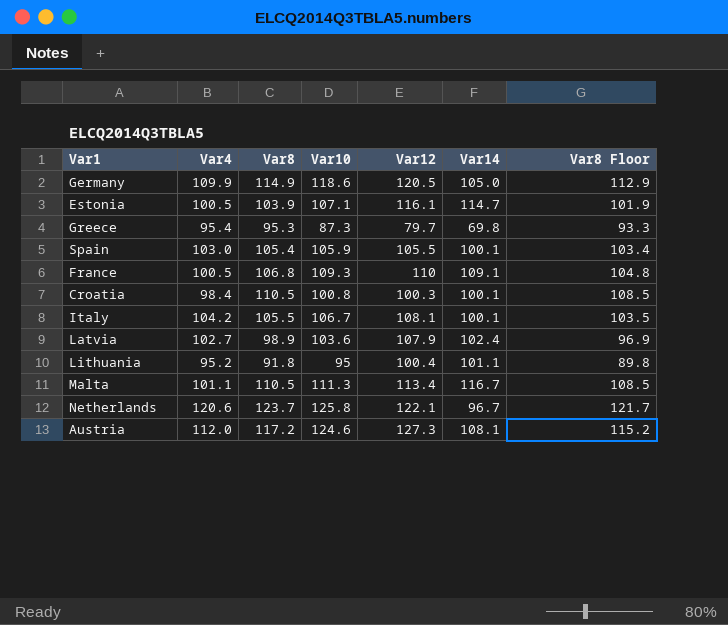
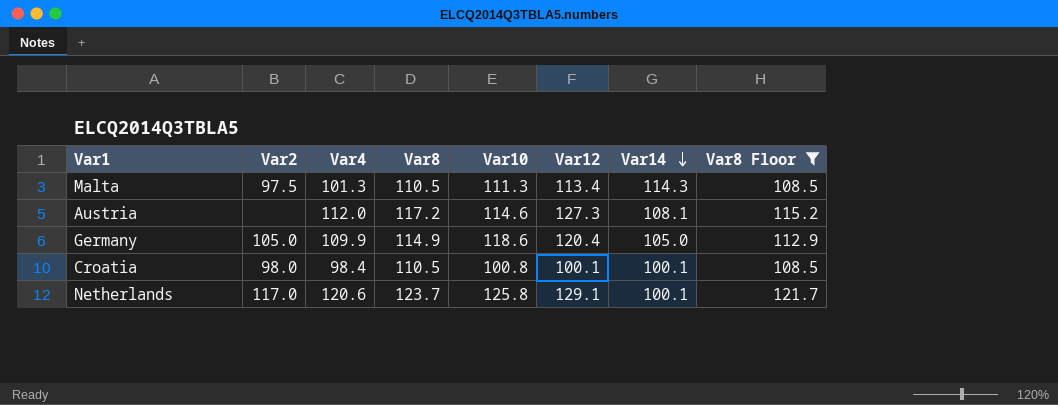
filter: none -> Var8 Floor >= 108.5
row order: none -> Var14 descending
column Var2 | position: none -> 2
Malta | Var4: 101.1 -> 101.3
Malta | Var14: 116.7 -> 114.3
Austria | Var10: 124.6 -> 114.6
Germany | Var12: 120.5 -> 120.4
Croatia | Var12: 100.3 -> 100.1
Netherlands | Var12: 122.1 -> 129.1
Netherlands | Var14: 96.7 -> 100.1

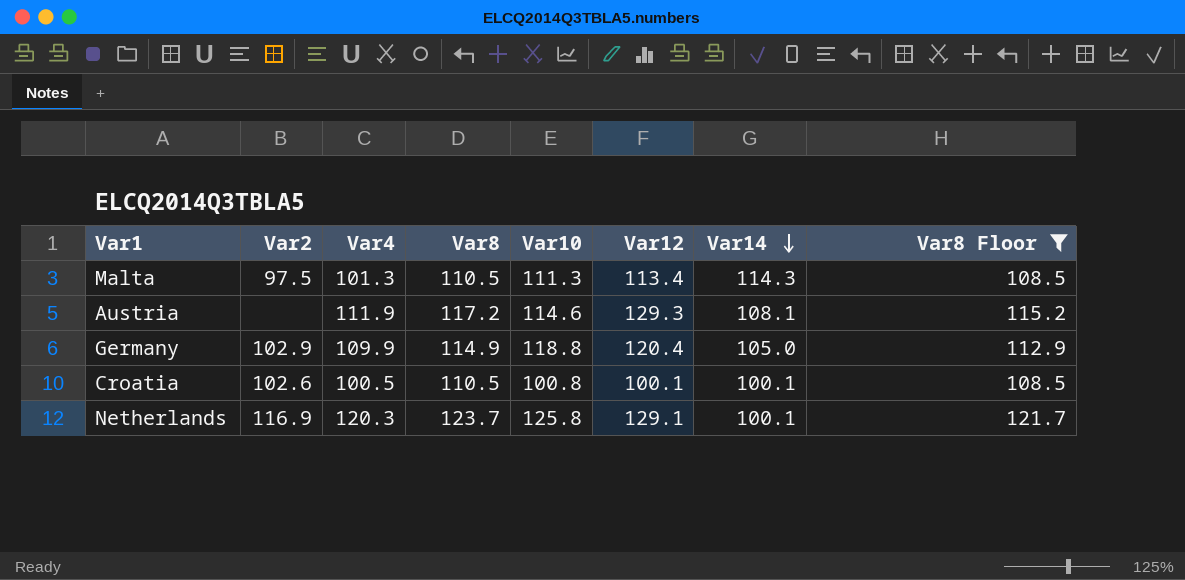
Austria | Var4: 112.0 -> 111.9
Austria | Var12: 127.3 -> 129.3
Germany | Var2: 105.0 -> 102.9
Germany | Var10: 118.6 -> 118.8
Croatia | Var2: 98.0 -> 102.6
Croatia | Var4: 98.4 -> 100.5
Netherlands | Var2: 117.0 -> 116.9
Netherlands | Var4: 120.6 -> 120.3

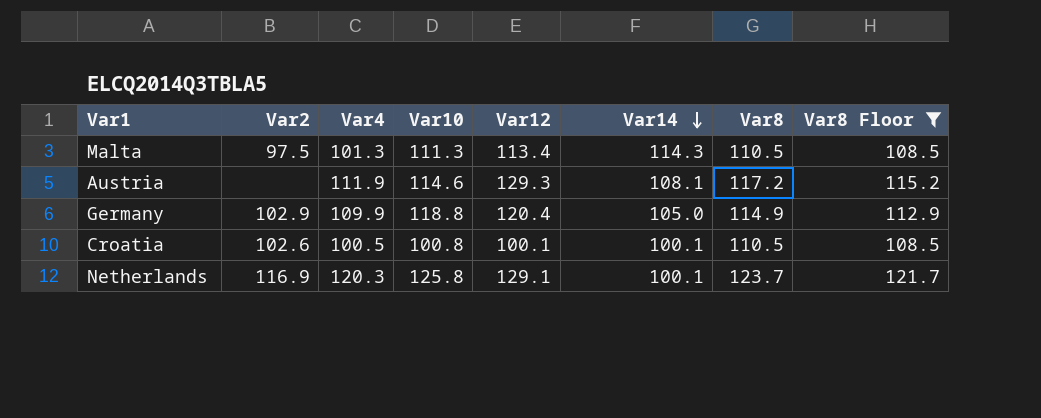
column Var8 | position: 4 -> 7

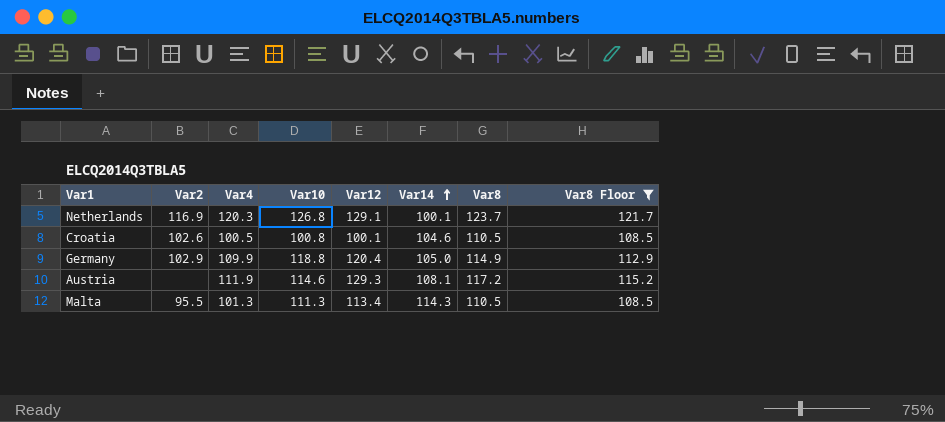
row order: Var14 descending -> Var14 ascending
Netherlands | Var10: 125.8 -> 126.8
Croatia | Var14: 100.1 -> 104.6
Malta | Var2: 97.5 -> 95.5

